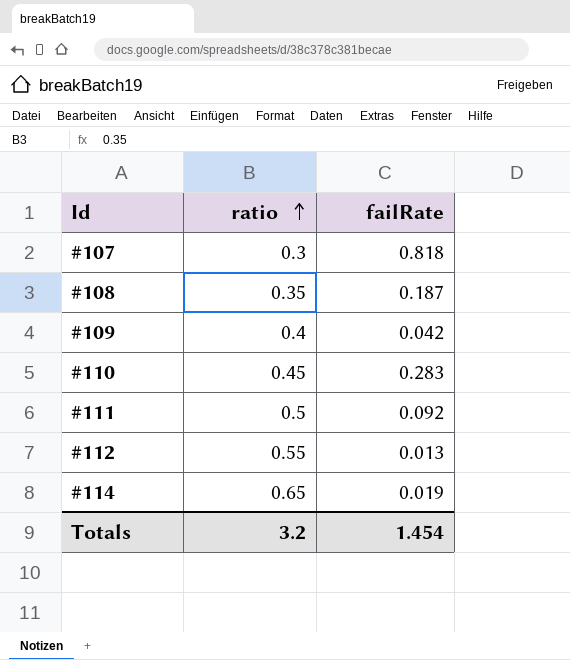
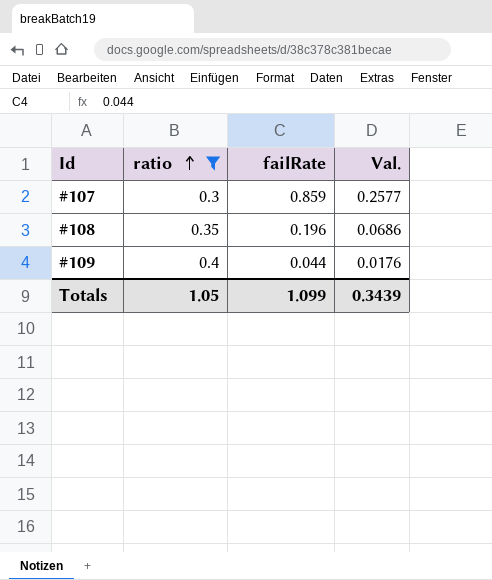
filter: none -> ratio <= 0.4
column Val. | formula: none -> [ratio] * [failRate]
#107 | failRate: 0.818 -> 0.859
#108 | failRate: 0.187 -> 0.196
#109 | failRate: 0.042 -> 0.044
Totals | ratio: 3.2 -> 1.05
Totals | failRate: 1.454 -> 1.099

